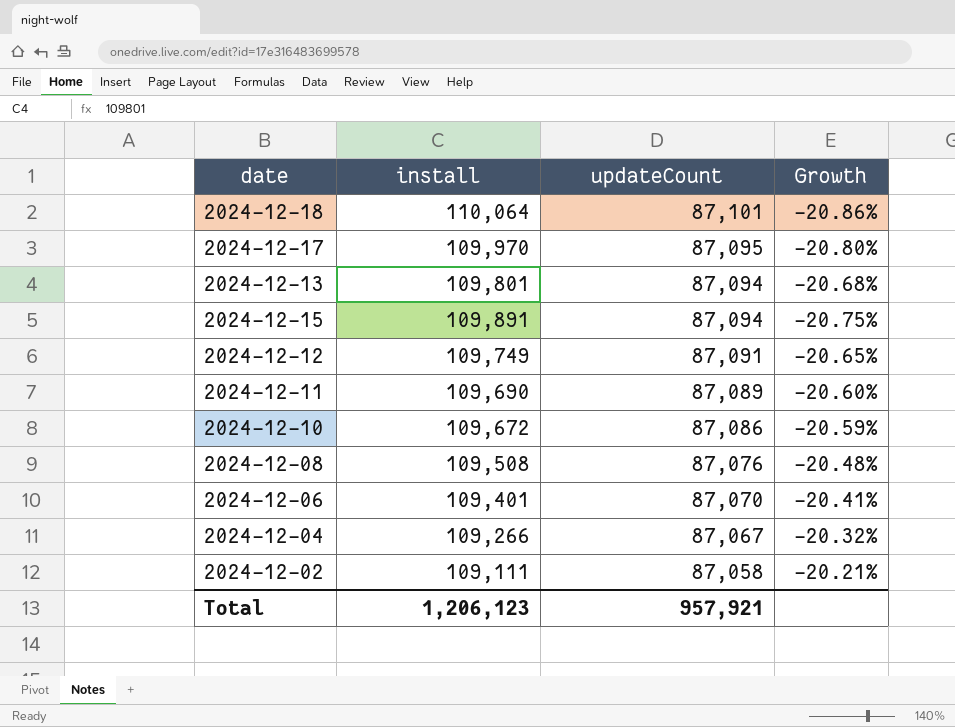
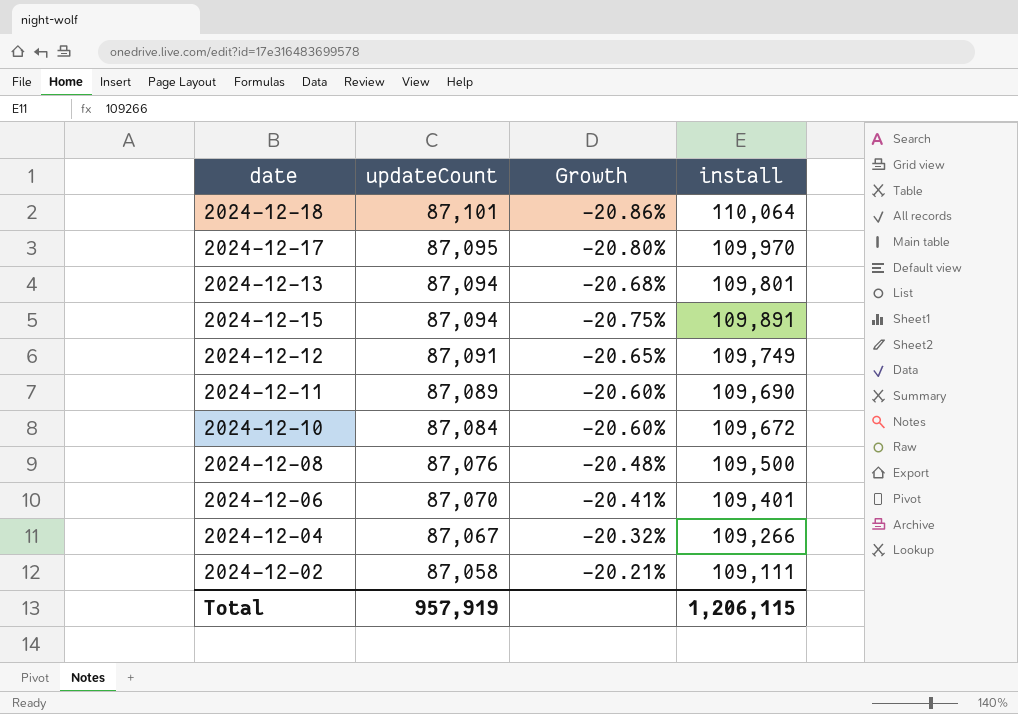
column install | position: 2 -> 4
2024-12-10 | updateCount: 87,086 -> 87,084
2024-12-10 | Growth: -20.59% -> -20.60%
2024-12-08 | install: 109,508 -> 109,500
Total | updateCount: 957,921 -> 957,919
Total | install: 1,206,123 -> 1,206,115

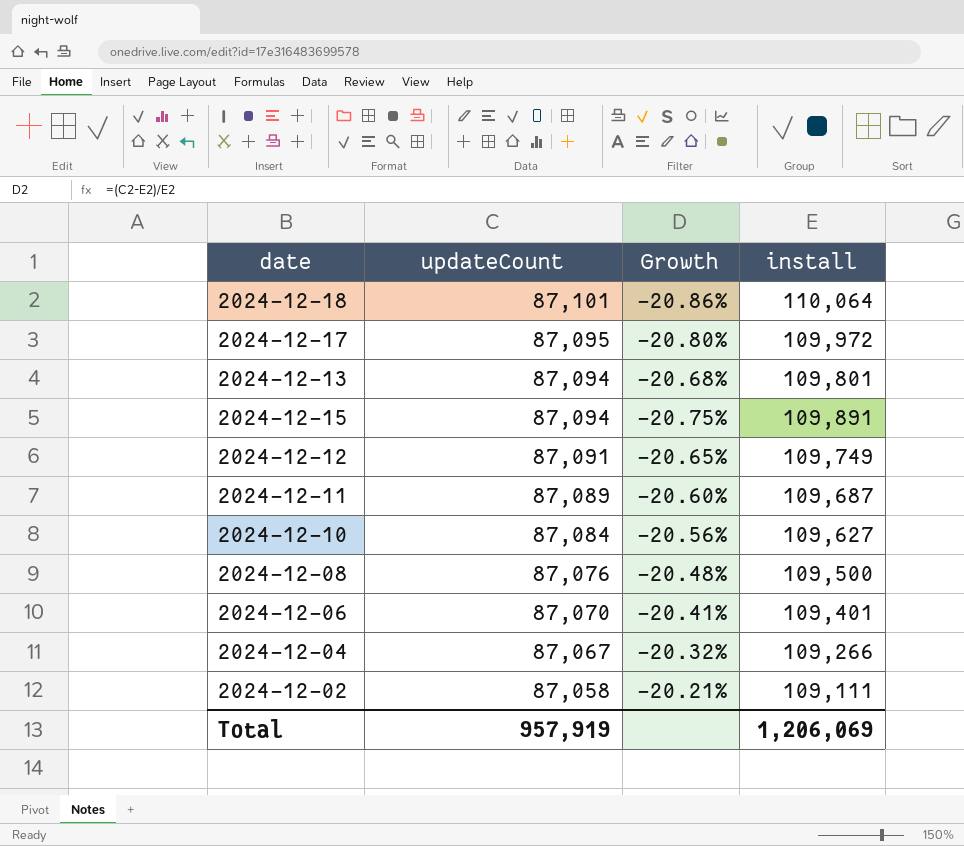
2024-12-17 | install: 109,970 -> 109,972
2024-12-11 | install: 109,690 -> 109,687
2024-12-10 | Growth: -20.60% -> -20.56%
2024-12-10 | install: 109,672 -> 109,627
Total | install: 1,206,115 -> 1,206,069

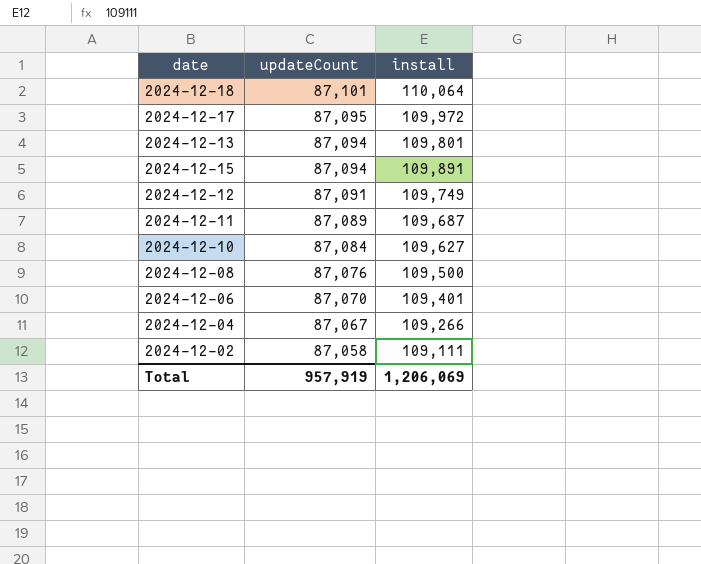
column Growth | formula: ([updateCount] - [install]) / [install] -> none

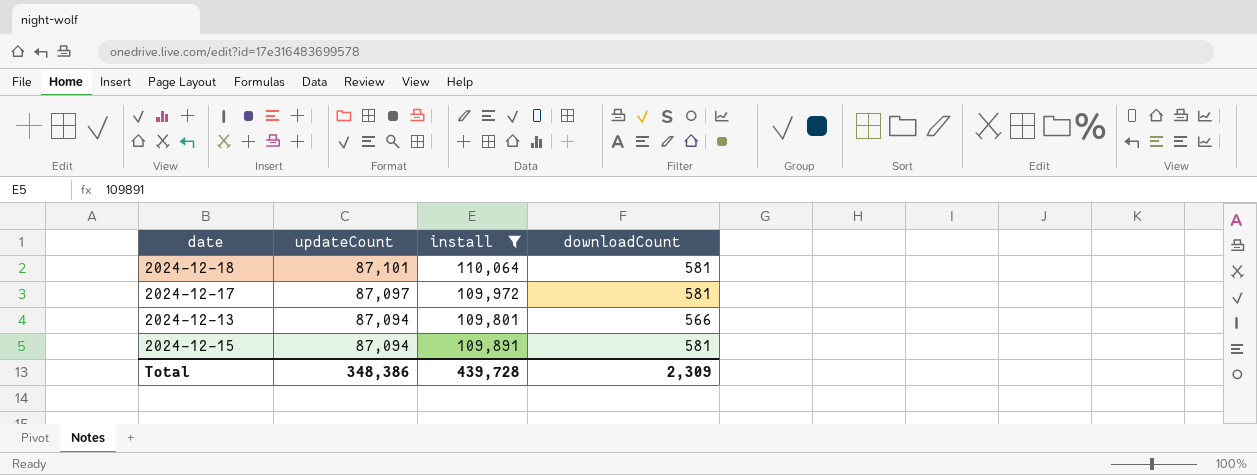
filter: none -> install >= 109,801
column downloadCount | position: none -> 4
2024-12-17 | updateCount: 87,095 -> 87,097
Total | updateCount: 957,919 -> 348,386
Total | install: 1,206,069 -> 439,728

